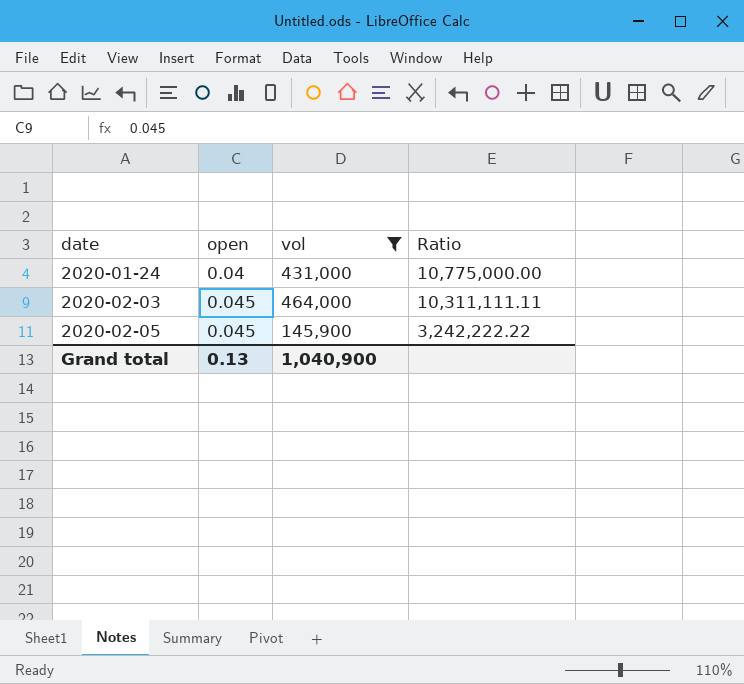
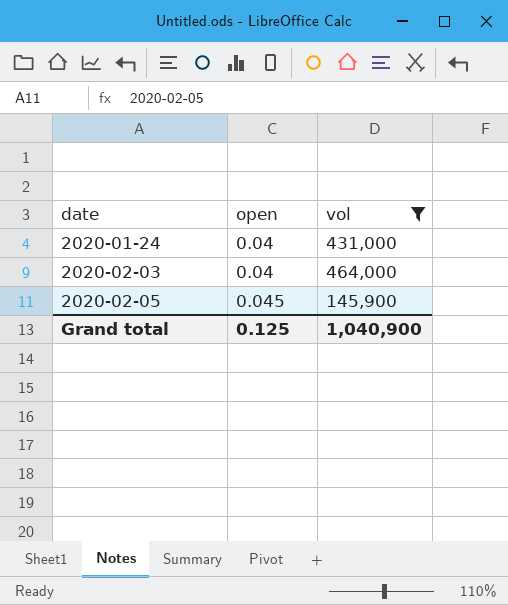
column Ratio | formula: [vol] / [open] -> none
2020-02-03 | open: 0.045 -> 0.04
Grand total | open: 0.13 -> 0.125

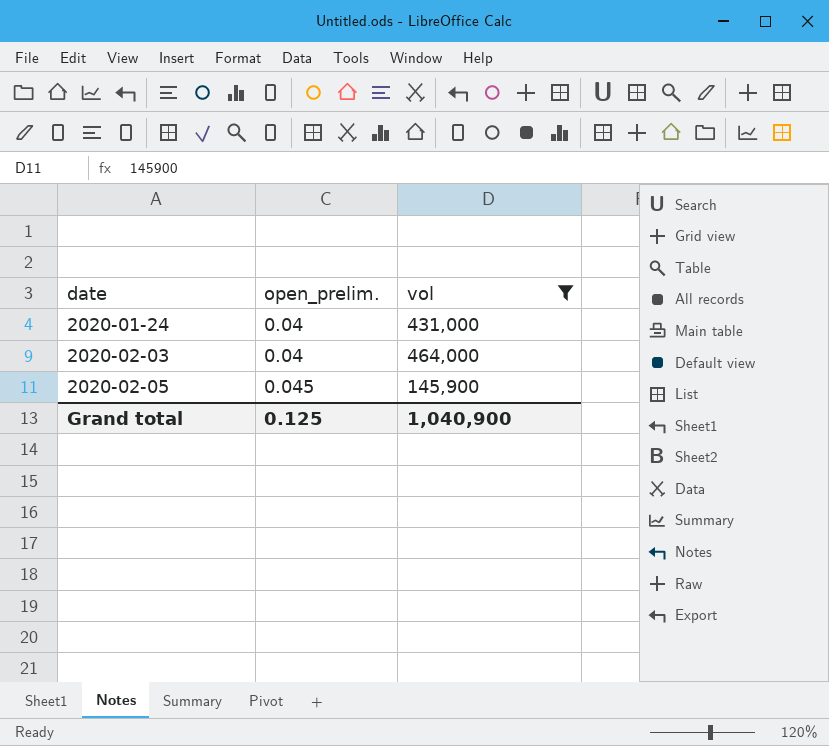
column name: open -> open_prelim.

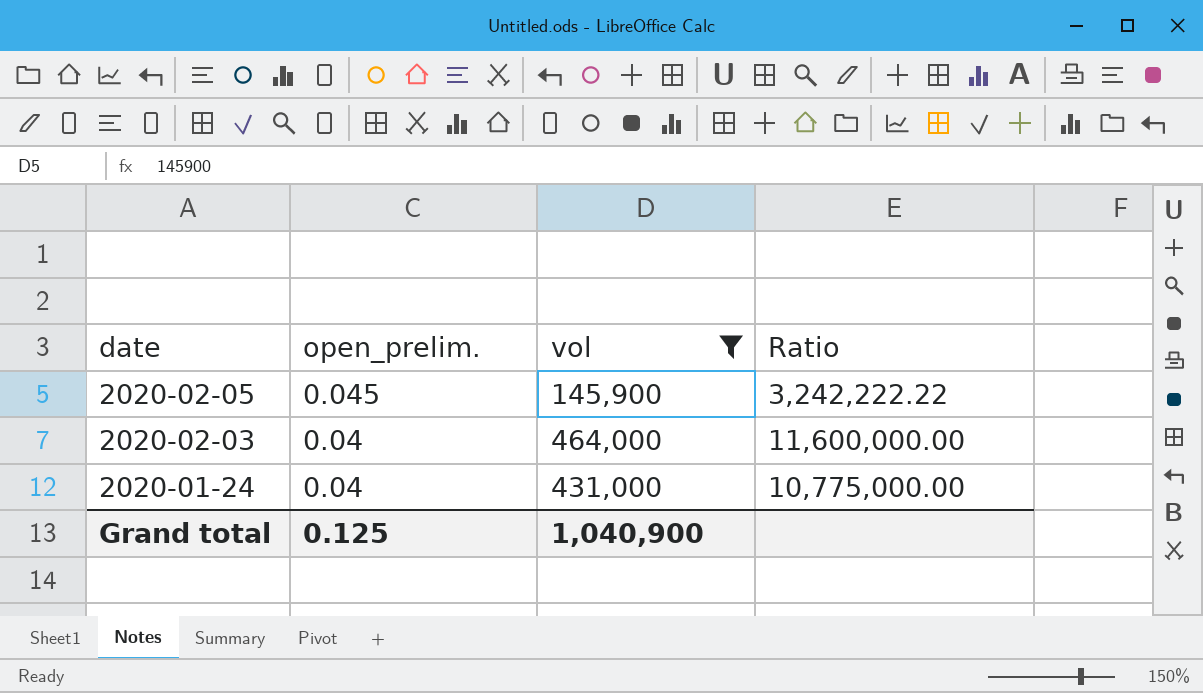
row order: date ascending -> date descending
column Ratio | formula: none -> [vol] / [open_prelim.]

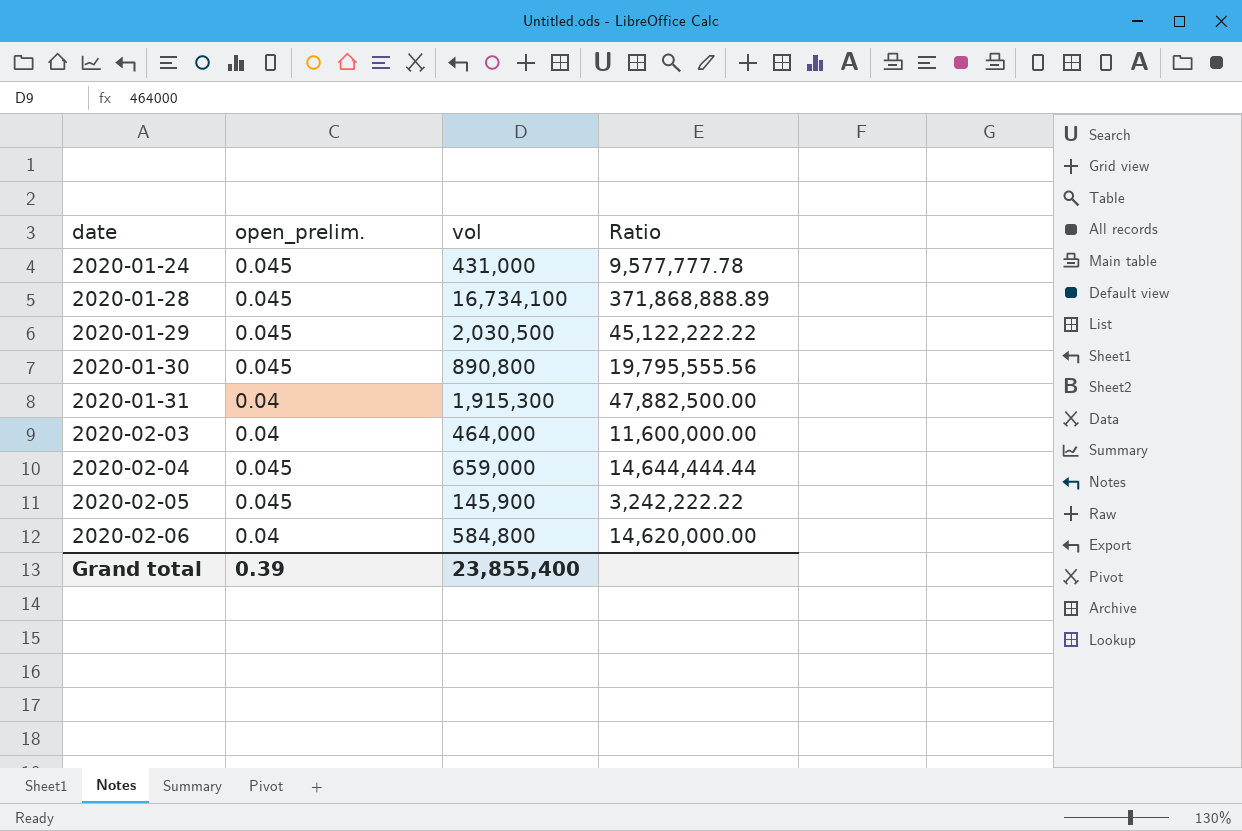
filter: vol <= 464,000 -> none
row order: date descending -> date ascending
2020-01-24 | open_prelim.: 0.04 -> 0.045
2020-01-24 | Ratio: 10,775,000.00 -> 9,577,777.78
Grand total | open_prelim.: 0.125 -> 0.39
Grand total | vol: 1,040,900 -> 23,855,400

